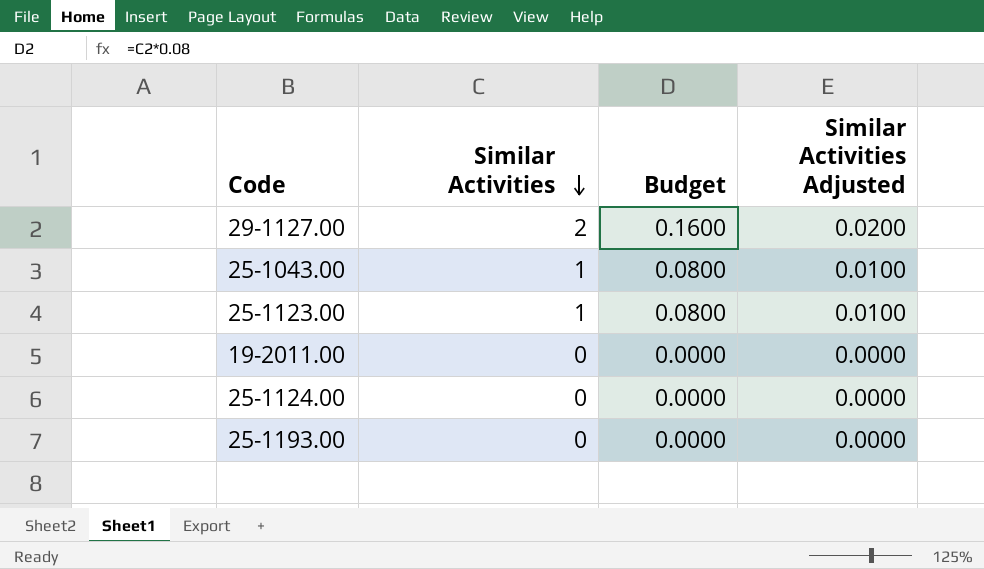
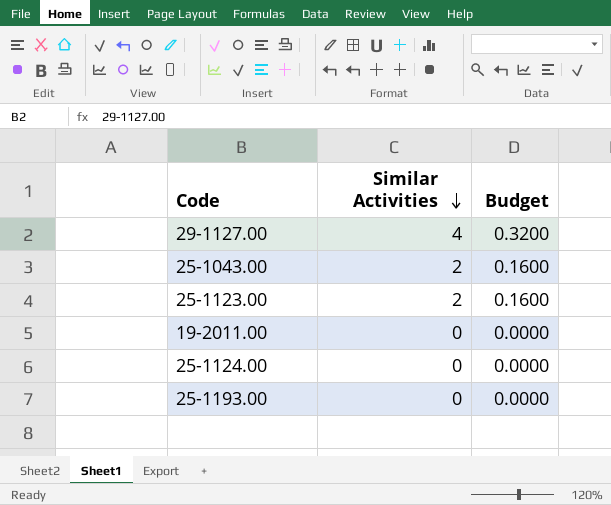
column Similar Activities Adjusted | formula: [Similar Activities] * 0.01 -> none
29-1127.00 | Similar Activities: 2 -> 4
29-1127.00 | Budget: 0.1600 -> 0.3200
25-1043.00 | Similar Activities: 1 -> 2
25-1043.00 | Budget: 0.0800 -> 0.1600
25-1123.00 | Similar Activities: 1 -> 2
25-1123.00 | Budget: 0.0800 -> 0.1600

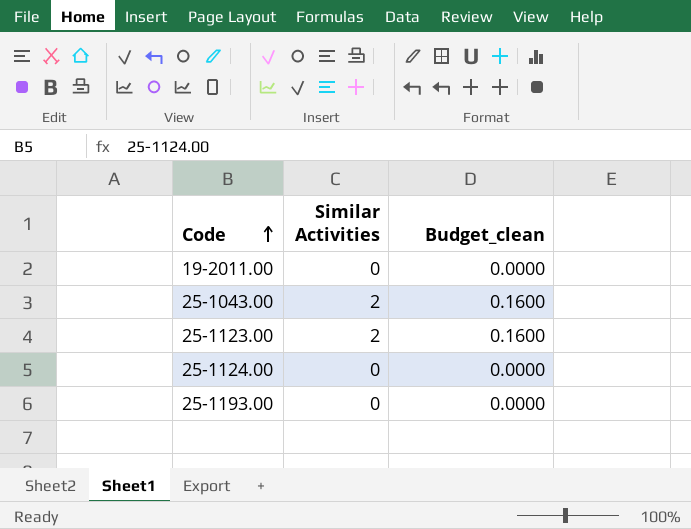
row order: Similar Activities descending -> Code ascending
column name: Budget -> Budget_clean
row 29-1127.00: 4 | 0.3200 -> none

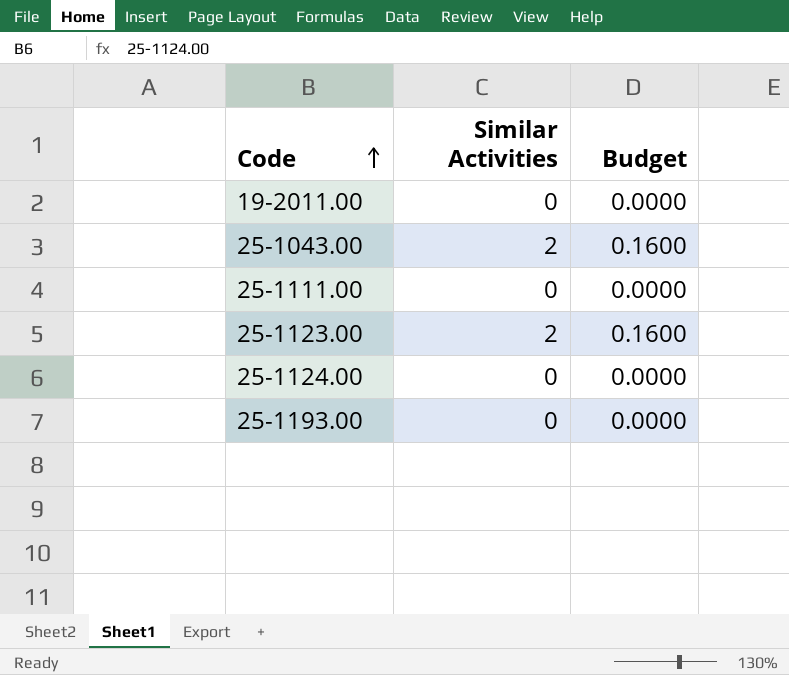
column name: Budget_clean -> Budget
row 25-1111.00: none -> 0 | 0.0000

